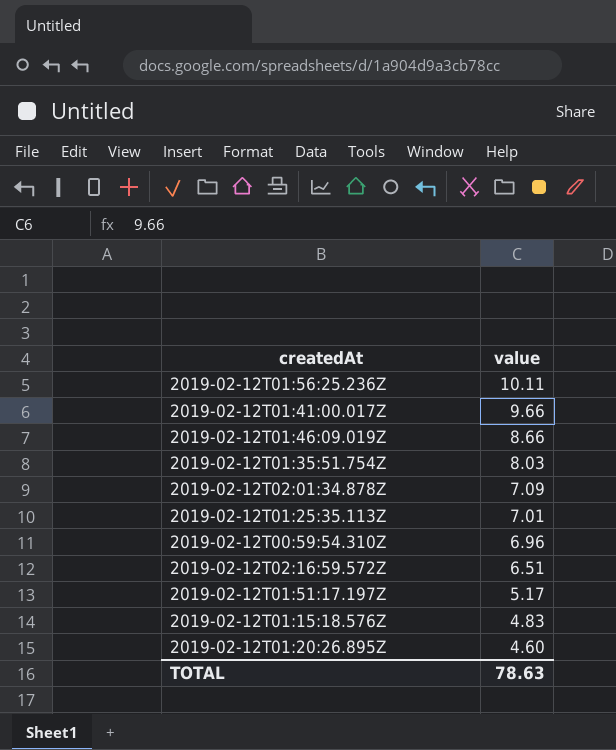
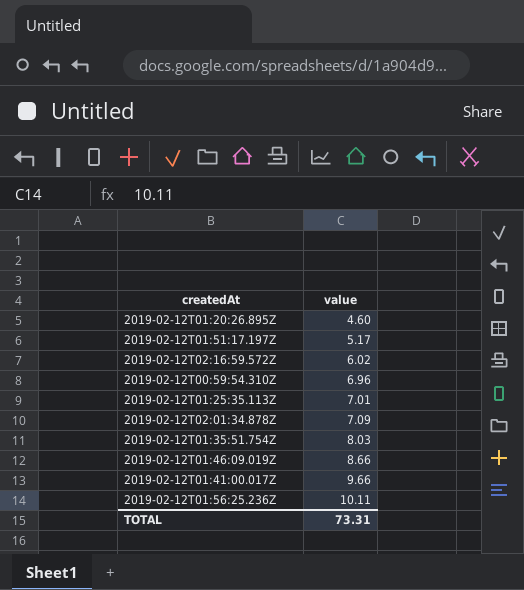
row order: value descending -> value ascending
row 2019-02-12T01:15:18.576Z: 4.83 -> none
2019-02-12T02:16:59.572Z | value: 6.51 -> 6.02
TOTAL | value: 78.63 -> 73.31

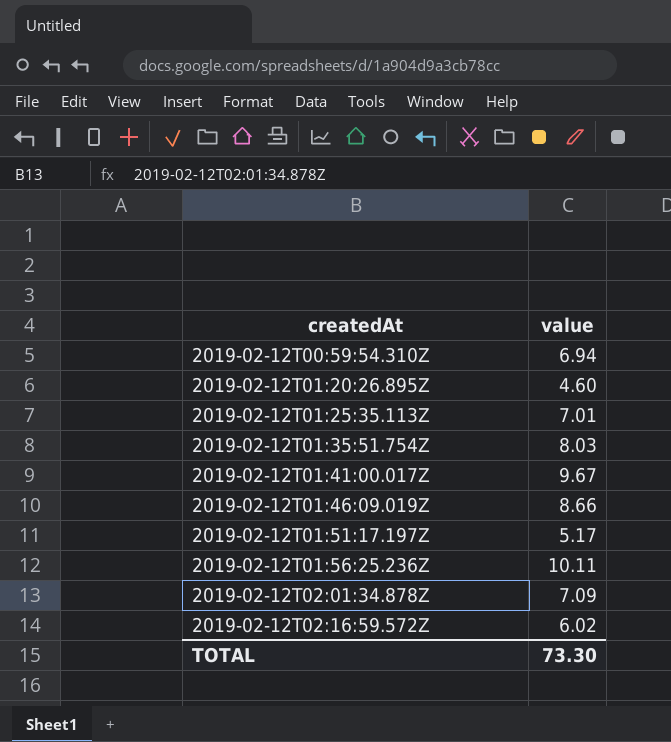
row order: value ascending -> createdAt ascending
2019-02-12T00:59:54.310Z | value: 6.96 -> 6.94
2019-02-12T01:41:00.017Z | value: 9.66 -> 9.67
TOTAL | value: 73.31 -> 73.30

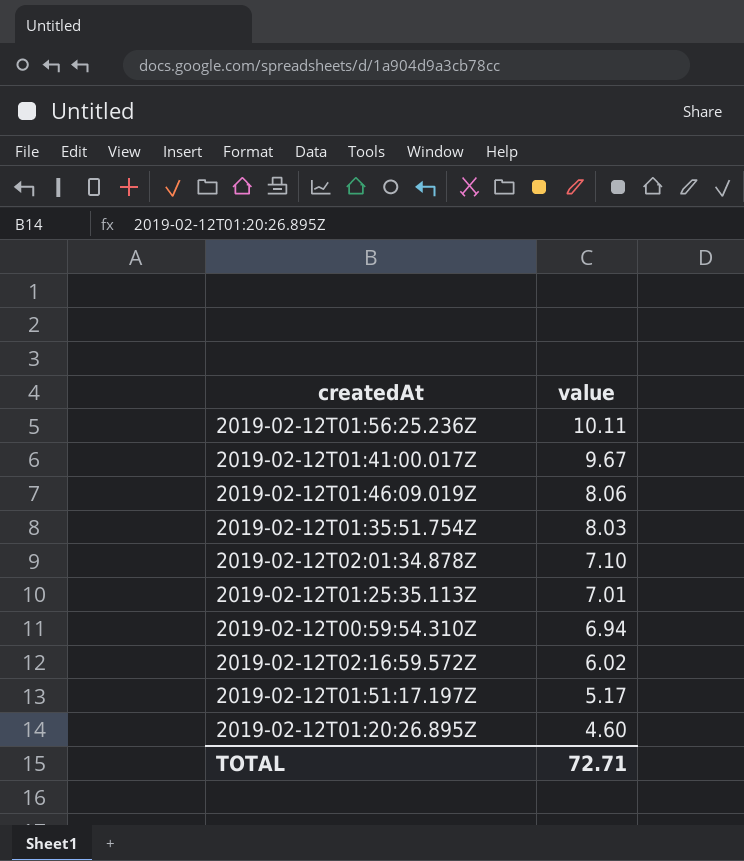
row order: createdAt ascending -> value descending
2019-02-12T01:46:09.019Z | value: 8.66 -> 8.06
2019-02-12T02:01:34.878Z | value: 7.09 -> 7.10
TOTAL | value: 73.30 -> 72.71

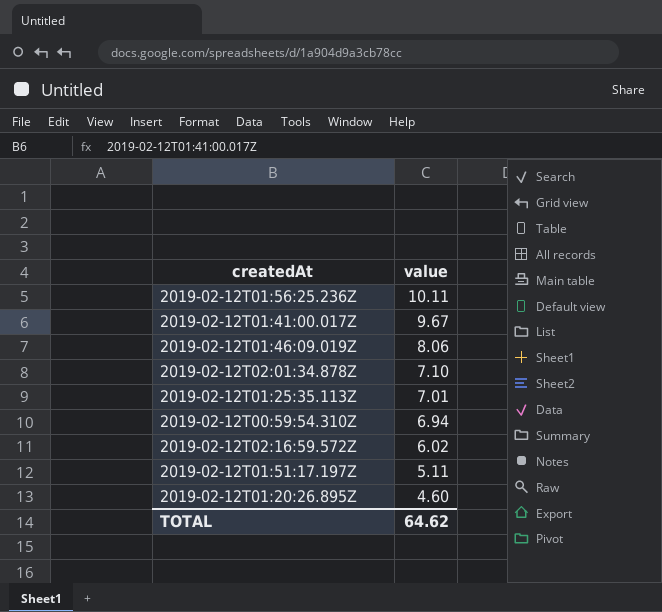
row 2019-02-12T01:35:51.754Z: 8.03 -> none
2019-02-12T01:51:17.197Z | value: 5.17 -> 5.11
TOTAL | value: 72.71 -> 64.62

